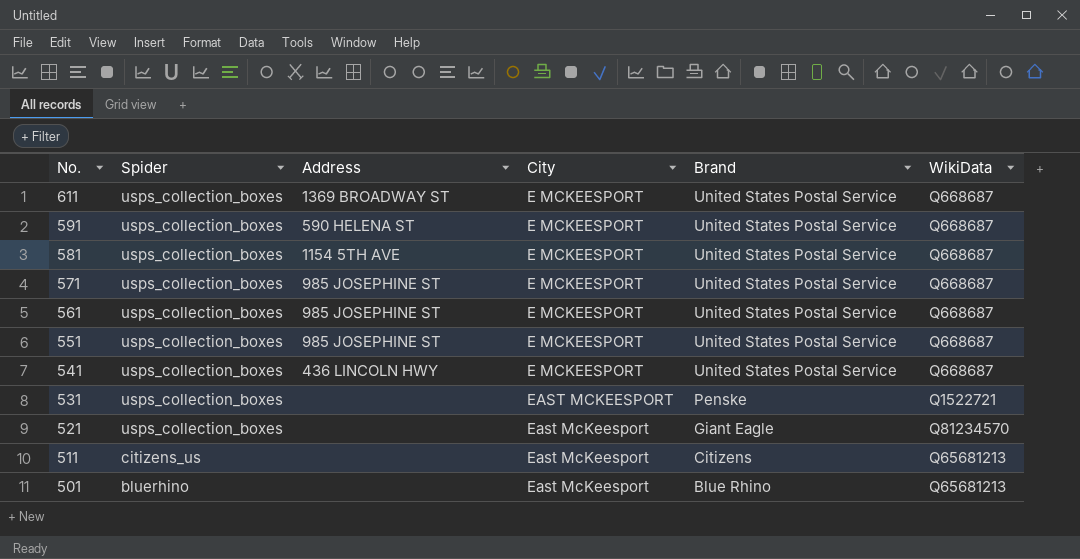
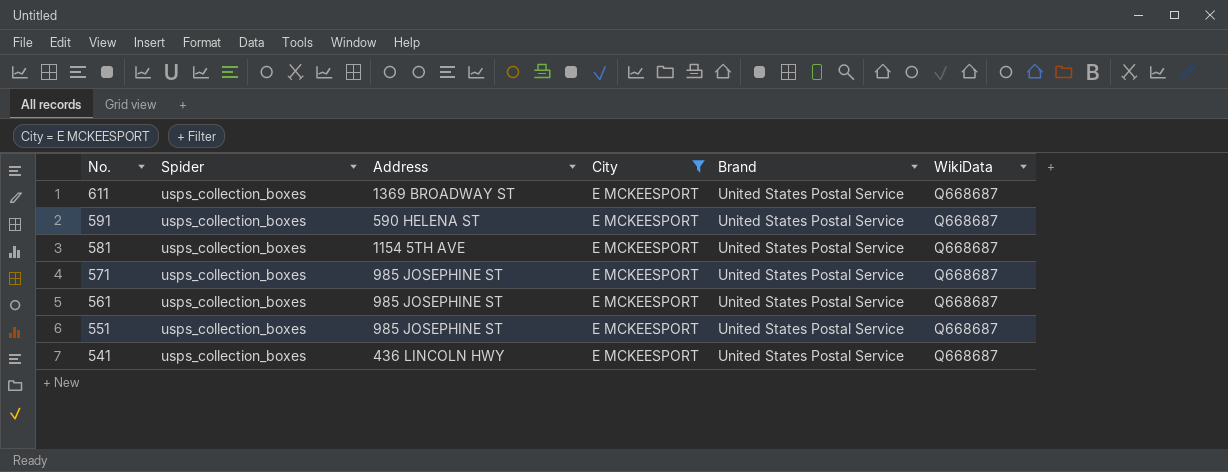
filter: none -> City = E MCKEESPORT

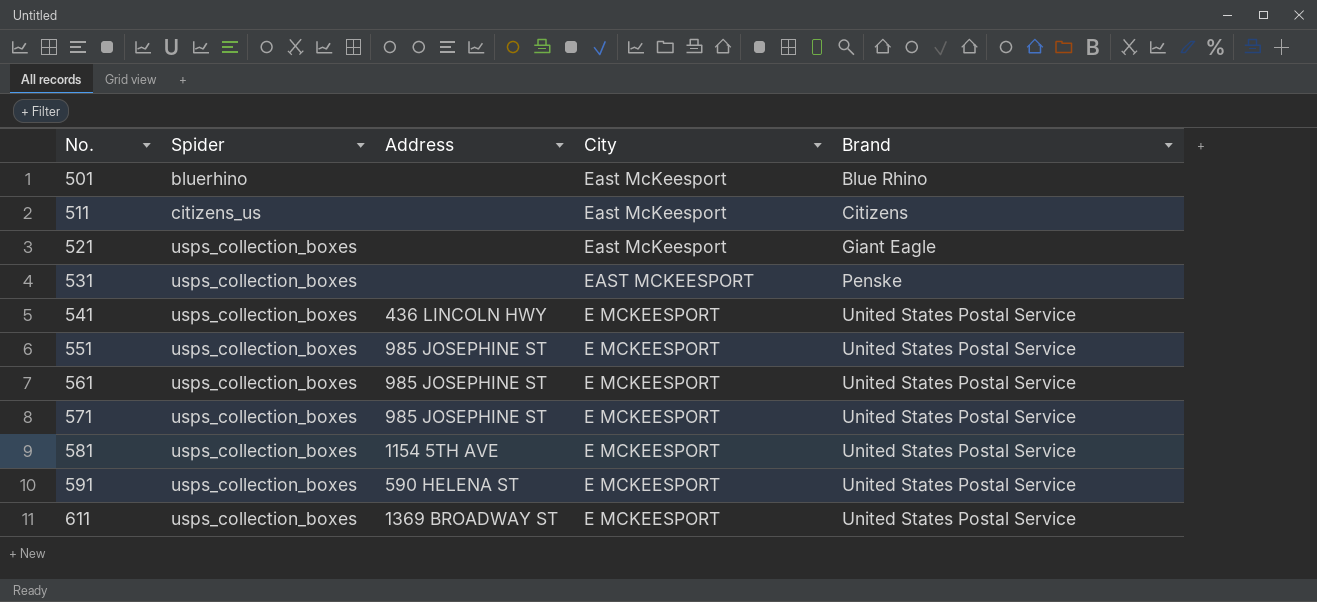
filter: City = E MCKEESPORT -> none
row order: No. descending -> No. ascending
column WikiData | position: 6 -> none

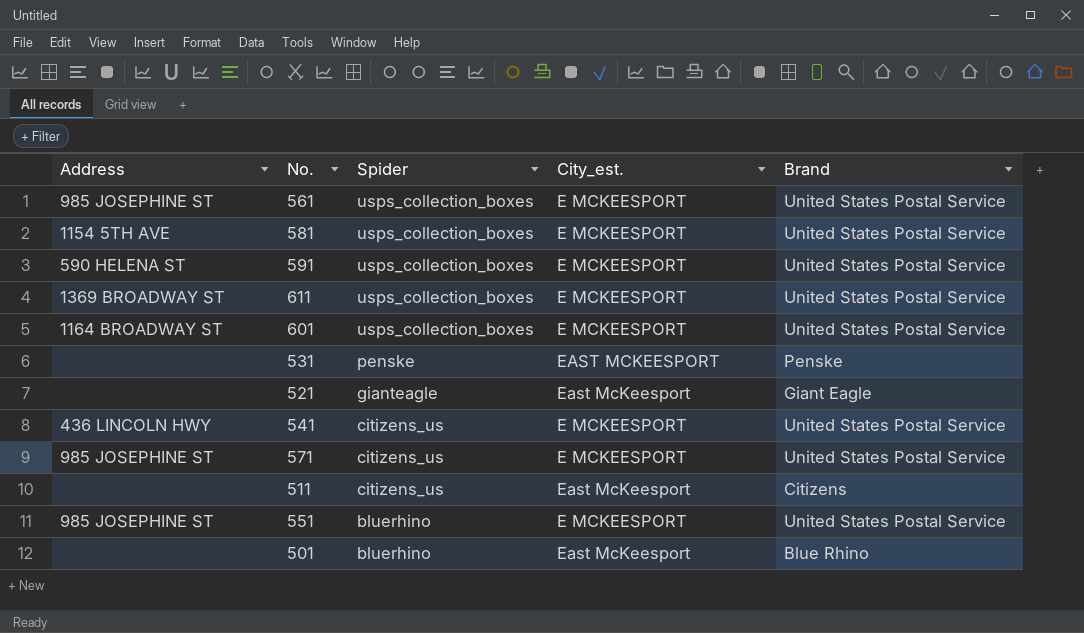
row order: No. ascending -> Spider descending
column Address | position: 3 -> 1
column name: City -> City_est.
row 601: none -> 1164 BROADWAY ST | usps_collection_boxes | E MCKEESPORT | United States Postal Service
531 | Spider: usps_collection_boxes -> penske
521 | Spider: usps_collection_boxes -> gianteagle
541 | Spider: usps_collection_boxes -> citizens_us
571 | Spider: usps_collection_boxes -> citizens_us
551 | Spider: usps_collection_boxes -> bluerhino

